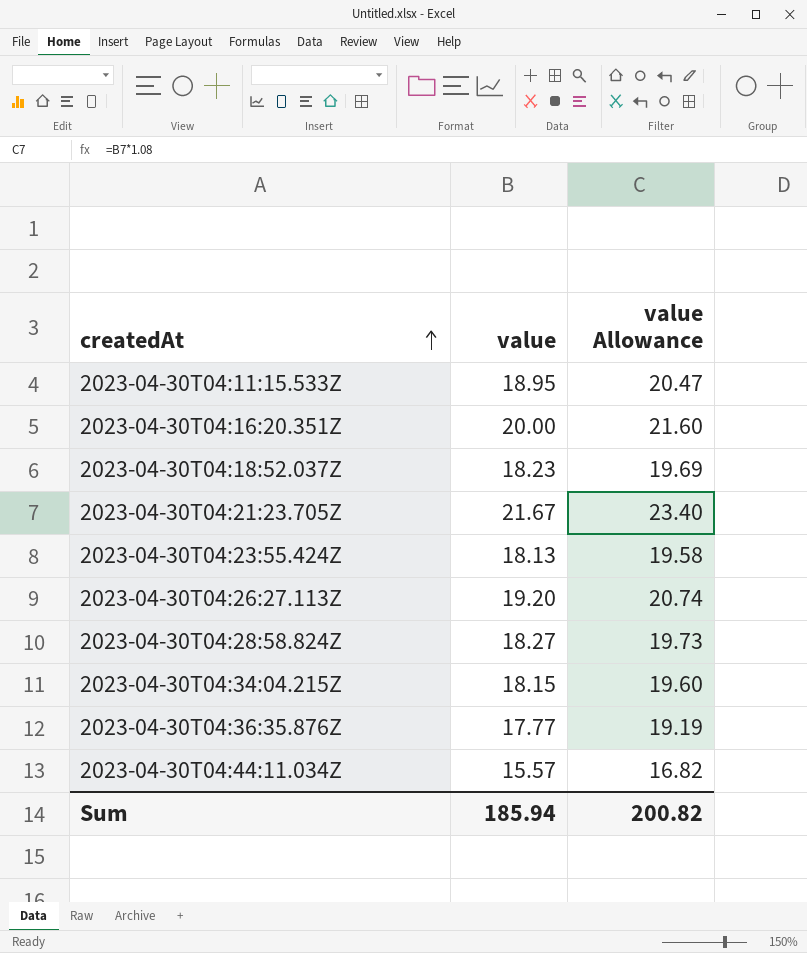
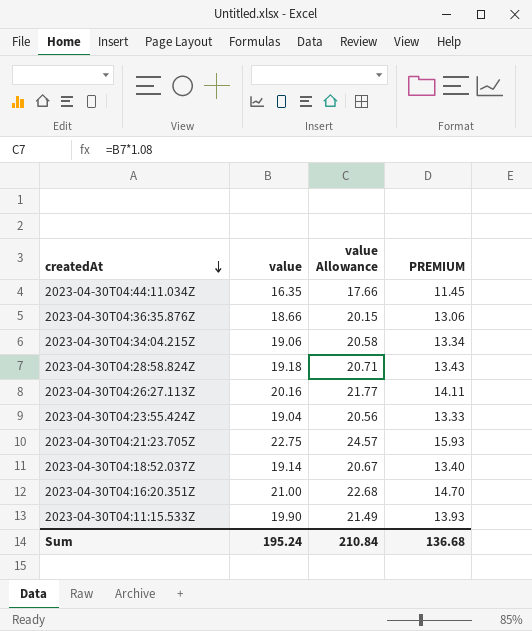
row order: createdAt ascending -> createdAt descending
column PREMIUM | formula: none -> [value] * 0.7
2023-04-30T04:44:11.034Z | value: 15.57 -> 16.35
2023-04-30T04:44:11.034Z | value Allowance: 16.82 -> 17.66
2023-04-30T04:36:35.876Z | value: 17.77 -> 18.66
2023-04-30T04:36:35.876Z | value Allowance: 19.19 -> 20.15
2023-04-30T04:34:04.215Z | value: 18.15 -> 19.06
2023-04-30T04:34:04.215Z | value Allowance: 19.60 -> 20.58
2023-04-30T04:28:58.824Z | value: 18.27 -> 19.18
2023-04-30T04:28:58.824Z | value Allowance: 19.73 -> 20.71
2023-04-30T04:26:27.113Z | value: 19.20 -> 20.16
2023-04-30T04:26:27.113Z | value Allowance: 20.74 -> 21.77
2023-04-30T04:23:55.424Z | value: 18.13 -> 19.04
2023-04-30T04:23:55.424Z | value Allowance: 19.58 -> 20.56
2023-04-30T04:21:23.705Z | value: 21.67 -> 22.75
2023-04-30T04:21:23.705Z | value Allowance: 23.40 -> 24.57
2023-04-30T04:18:52.037Z | value: 18.23 -> 19.14
2023-04-30T04:18:52.037Z | value Allowance: 19.69 -> 20.67
2023-04-30T04:16:20.351Z | value: 20.00 -> 21.00
2023-04-30T04:16:20.351Z | value Allowance: 21.60 -> 22.68
2023-04-30T04:11:15.533Z | value: 18.95 -> 19.90
2023-04-30T04:11:15.533Z | value Allowance: 20.47 -> 21.49
Sum | value: 185.94 -> 195.24
Sum | value Allowance: 200.82 -> 210.84

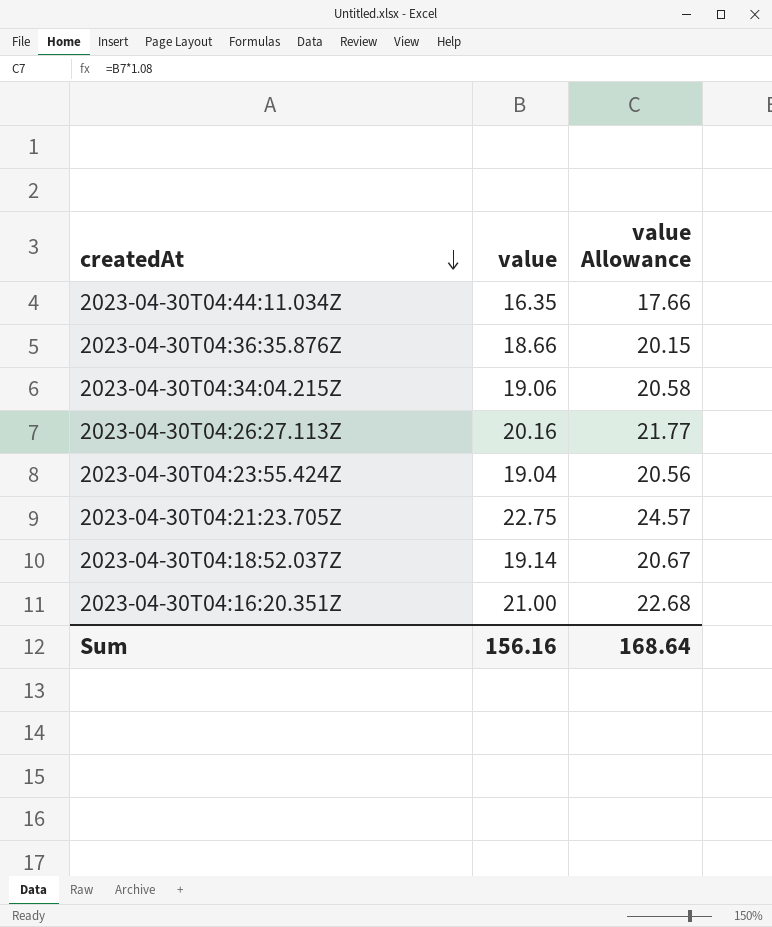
column PREMIUM | formula: [value] * 0.7 -> none
row 2023-04-30T04:28:58.824Z: 19.18 | 20.71 | 13.43 -> none
row 2023-04-30T04:11:15.533Z: 19.90 | 21.49 | 13.93 -> none
Sum | value: 195.24 -> 156.16
Sum | value Allowance: 210.84 -> 168.64

